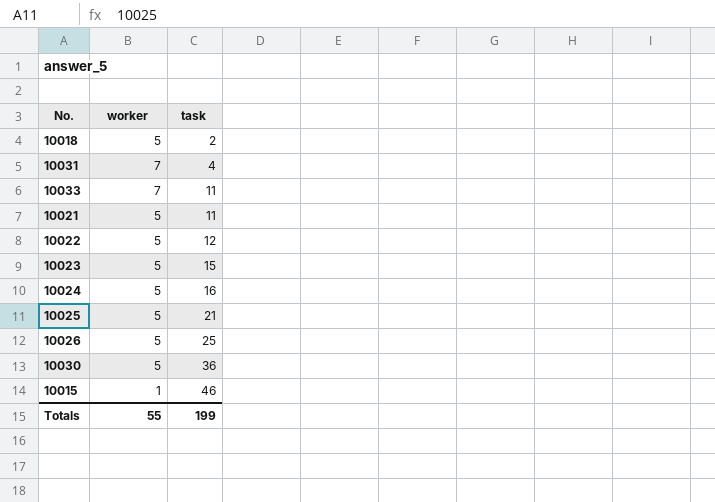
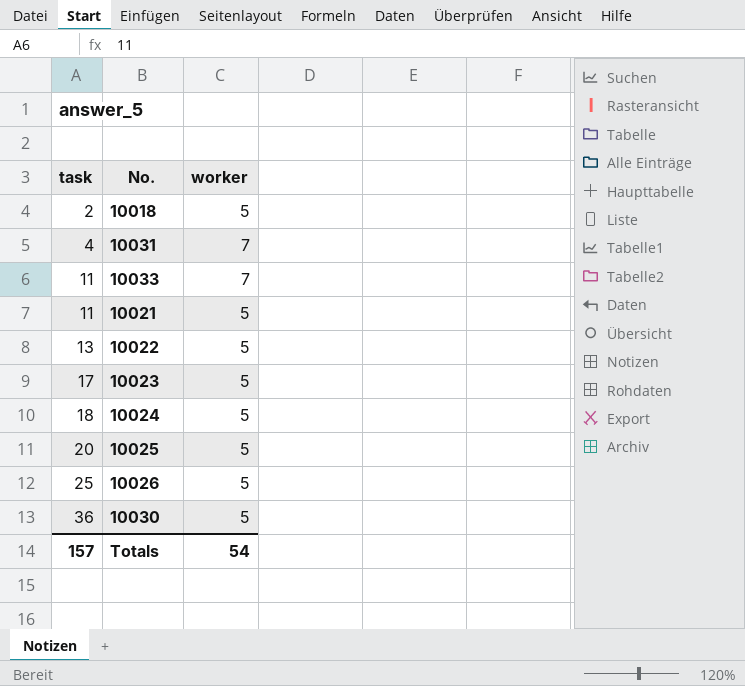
column task | position: 3 -> 1
row 10015: 1 | 46 -> none
10022 | task: 12 -> 13
10023 | task: 15 -> 17
10024 | task: 16 -> 18
10025 | task: 21 -> 20
Totals | task: 199 -> 157
Totals | worker: 55 -> 54

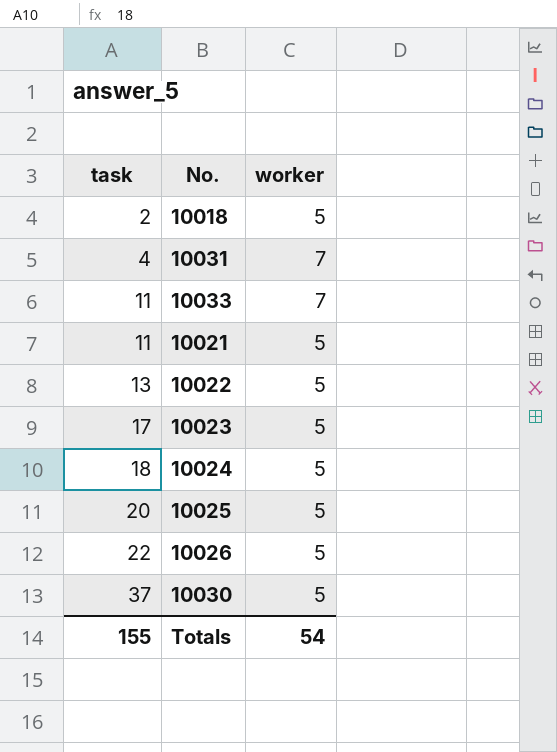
10026 | task: 25 -> 22
10030 | task: 36 -> 37
Totals | task: 157 -> 155

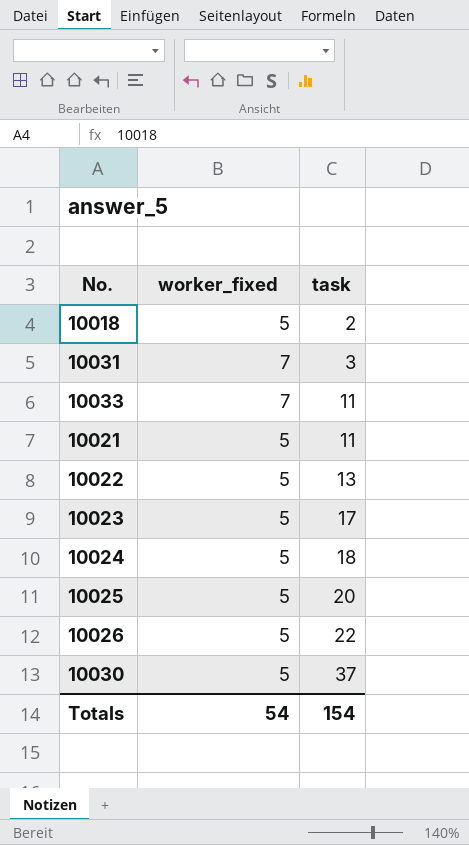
column name: worker -> worker_fixed
column task | position: 1 -> 3
10031 | task: 4 -> 3
Totals | task: 155 -> 154

